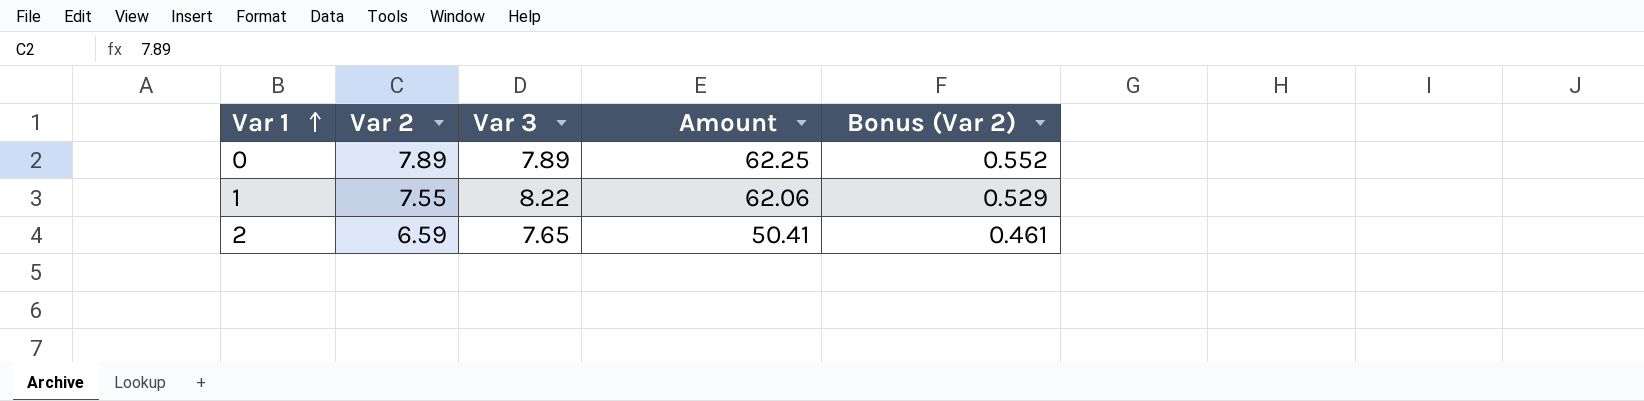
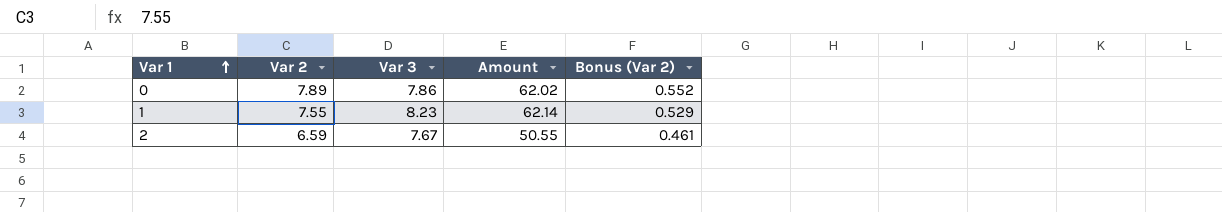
0 | Var 3: 7.89 -> 7.86
0 | Amount: 62.25 -> 62.02
1 | Var 3: 8.22 -> 8.23
1 | Amount: 62.06 -> 62.14
2 | Var 3: 7.65 -> 7.67
2 | Amount: 50.41 -> 50.55

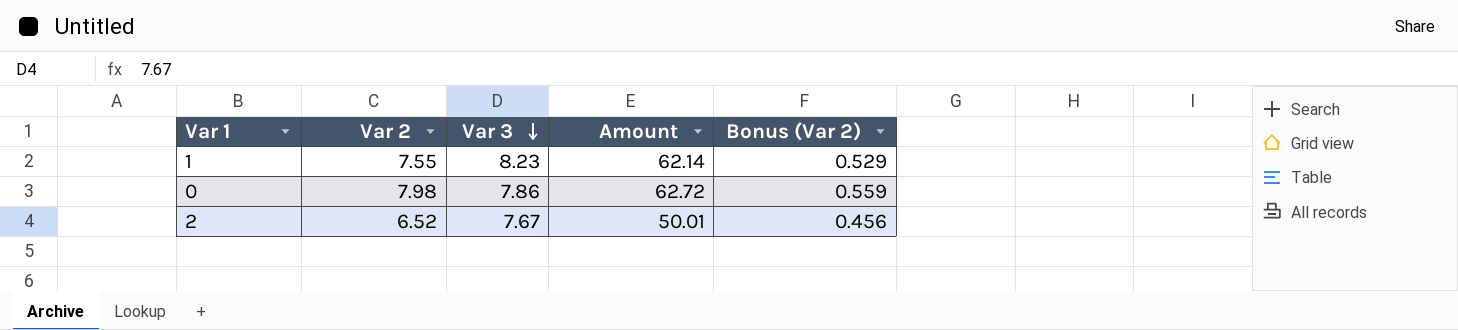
row order: Var 1 ascending -> Var 3 descending
0 | Var 2: 7.89 -> 7.98
0 | Amount: 62.02 -> 62.72
0 | Bonus (Var 2): 0.552 -> 0.559
2 | Var 2: 6.59 -> 6.52
2 | Amount: 50.55 -> 50.01
2 | Bonus (Var 2): 0.461 -> 0.456

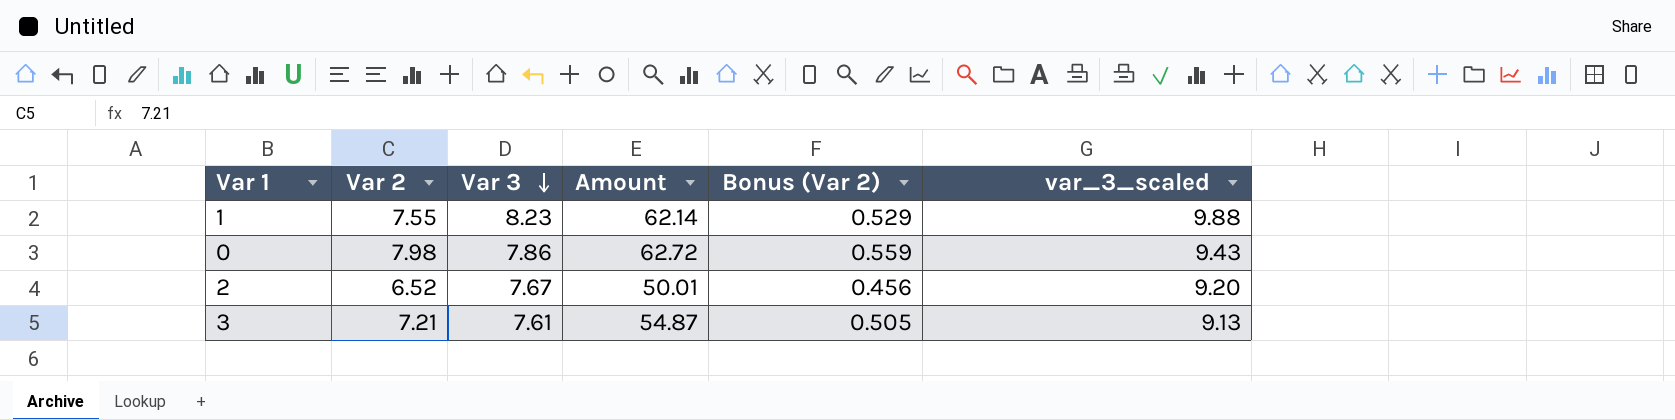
column var_3_scaled | formula: none -> [Var 3] * 1.2
row 3: none -> 7.21 | 7.61 | 54.87 | 0.505 | 9.13

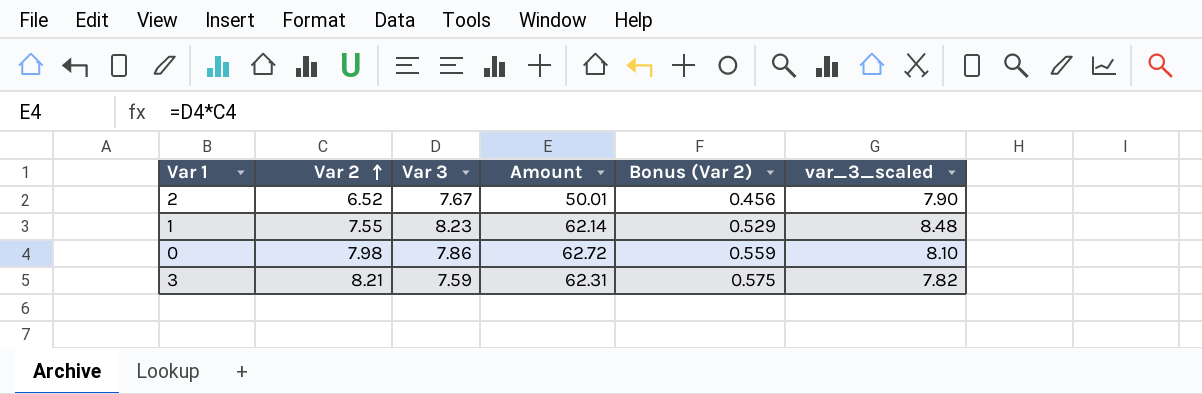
row order: Var 3 descending -> Var 2 ascending
column var_3_scaled | formula: [Var 3] * 1.2 -> [Var 3] * 1.03
3 | Var 2: 7.21 -> 8.21
3 | Var 3: 7.61 -> 7.59
3 | Amount: 54.87 -> 62.31
3 | Bonus (Var 2): 0.505 -> 0.575

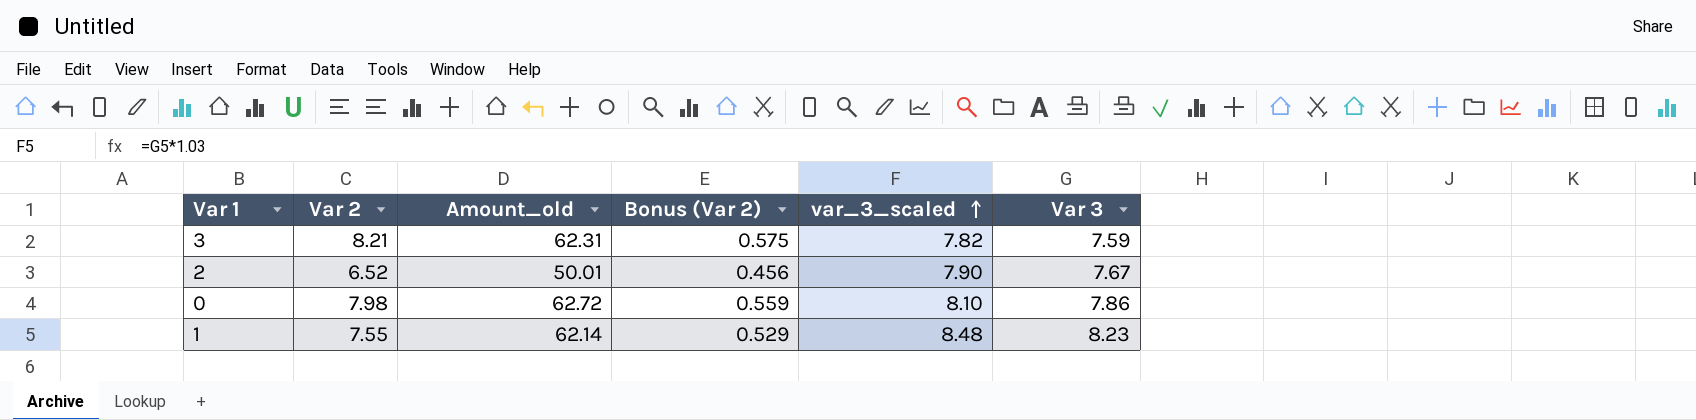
row order: Var 2 ascending -> var_3_scaled ascending
column name: Amount -> Amount_old
column Var 3 | position: 3 -> 6

